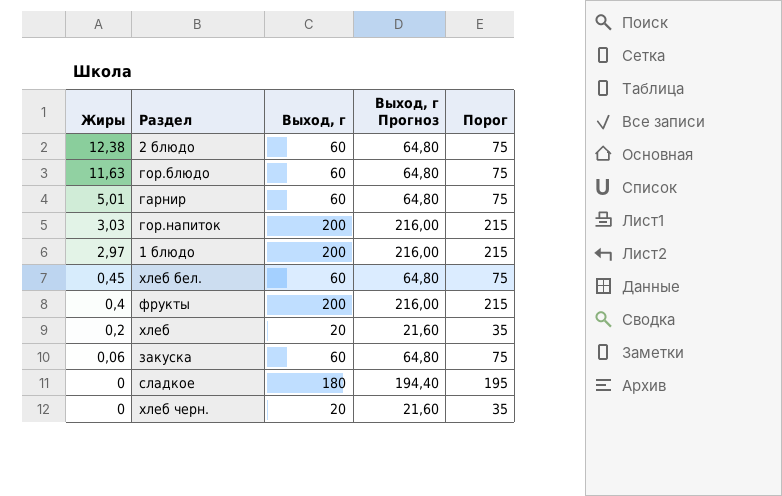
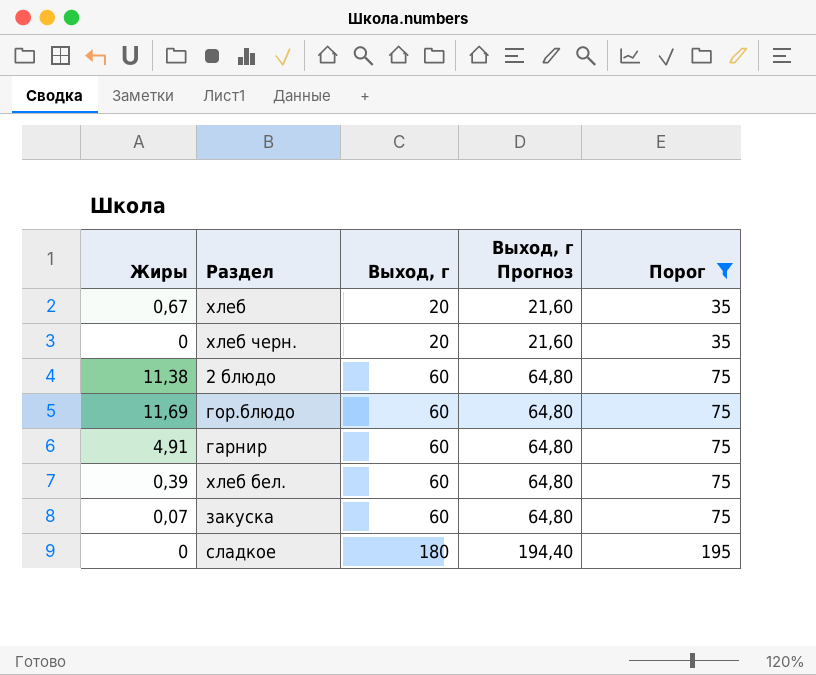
filter: none -> Порог != 215
row order: Жиры descending -> Выход, г ascending
хлеб | Жиры: 0,2 -> 0,67
2 блюдо | Жиры: 12,38 -> 11,38
гор.блюдо | Жиры: 11,63 -> 11,69
гарнир | Жиры: 5,01 -> 4,91
хлеб бел. | Жиры: 0,45 -> 0,39
закуска | Жиры: 0,06 -> 0,07

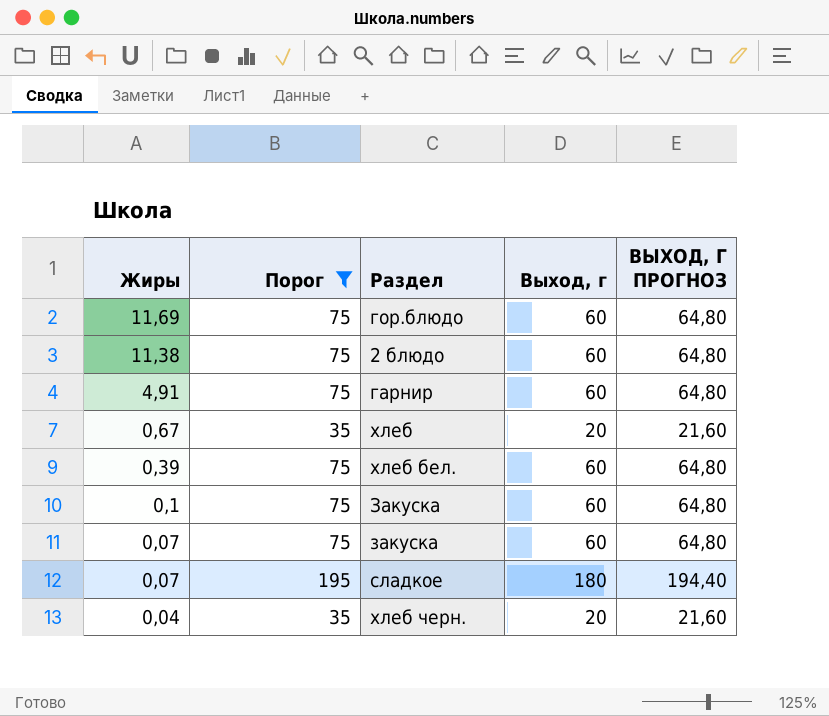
row order: Выход, г ascending -> Жиры descending
column Порог | position: 5 -> 2
column name: Выход, г Прогноз -> ВЫХОД, Г ПРОГНОЗ
row Закуска: none -> 0,1 | 75 | 60 | 64,80
сладкое | Жиры: 0 -> 0,07
хлеб черн. | Жиры: 0 -> 0,04

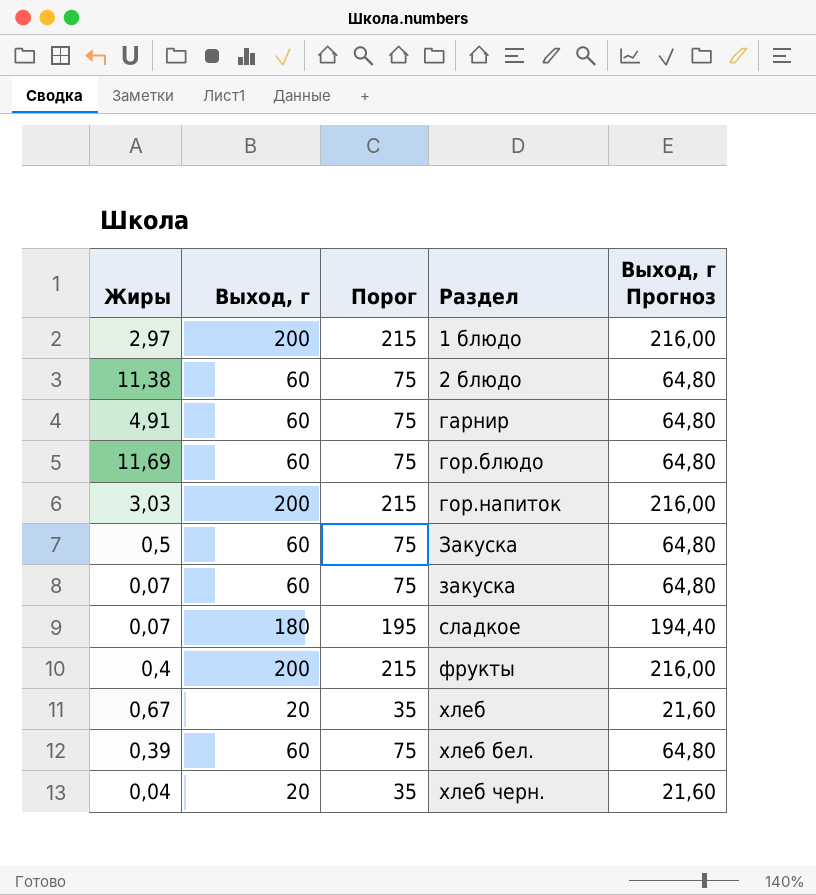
filter: Порог != 215 -> none
row order: Жиры descending -> Раздел ascending
column Выход, г | position: 4 -> 2
column name: ВЫХОД, Г ПРОГНОЗ -> Выход, г Прогноз
Закуска | Жиры: 0,1 -> 0,5

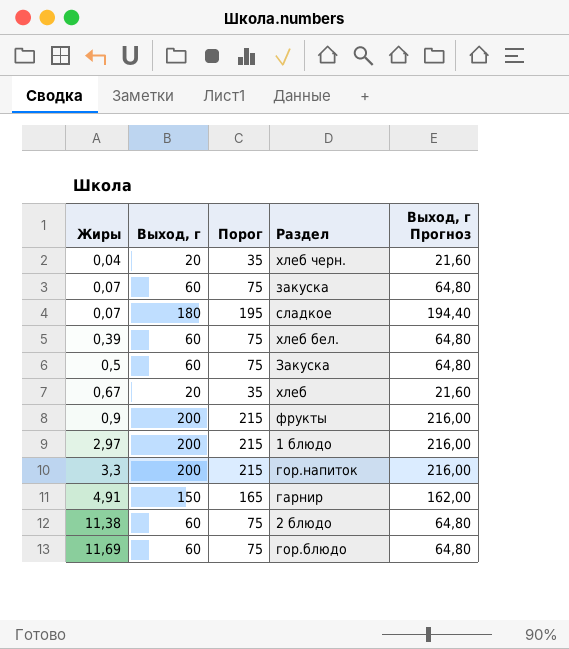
row order: Раздел ascending -> Жиры ascending
фрукты | Жиры: 0,4 -> 0,9
гор.напиток | Жиры: 3,03 -> 3,3
гарнир | Выход, г: 60 -> 150
гарнир | Порог: 75 -> 165
гарнир | Выход, г Прогноз: 64,80 -> 162,00

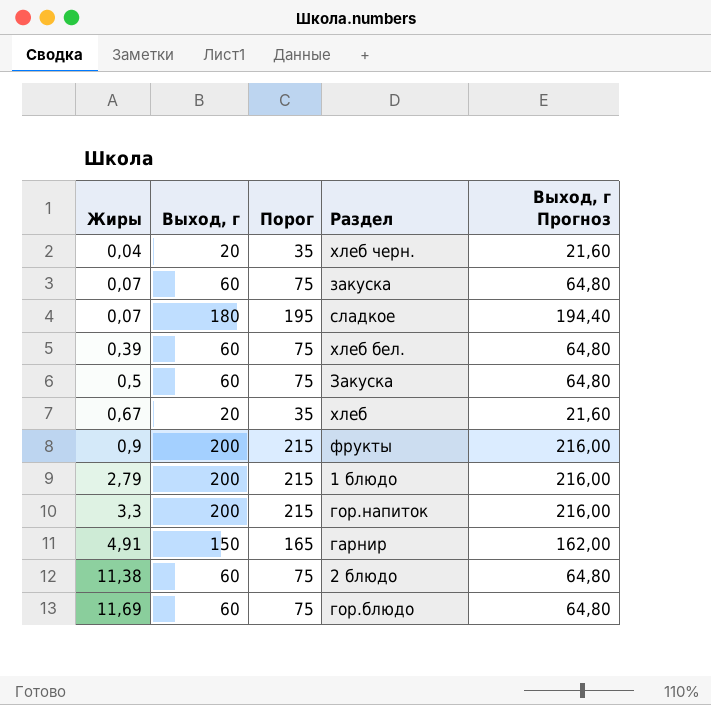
1 блюдо | Жиры: 2,97 -> 2,79

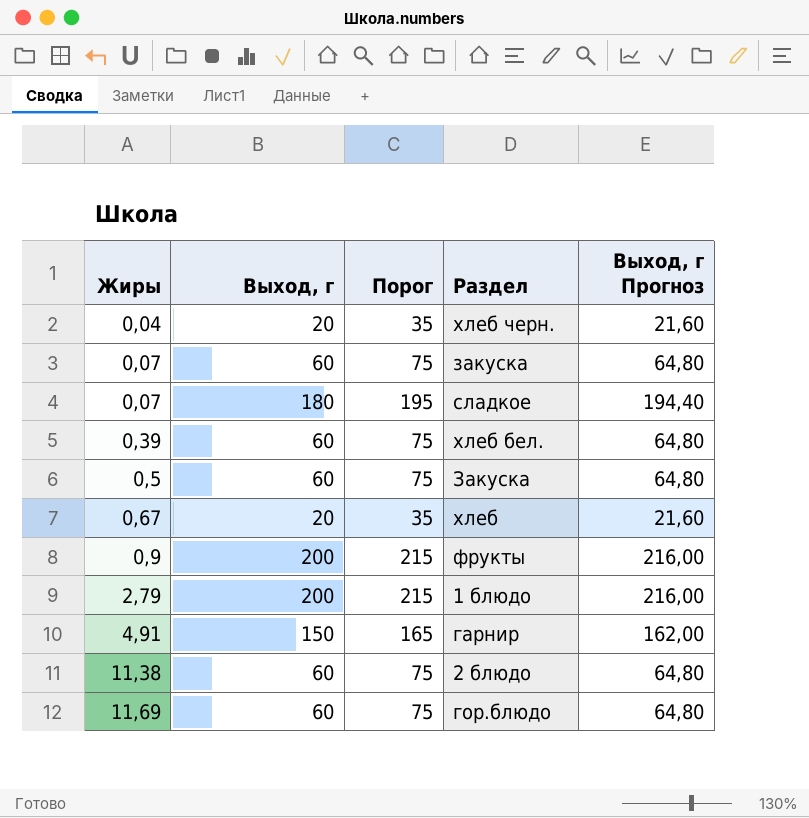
row гор.напиток: 3,3 | 200 | 215 | 216,00 -> none

